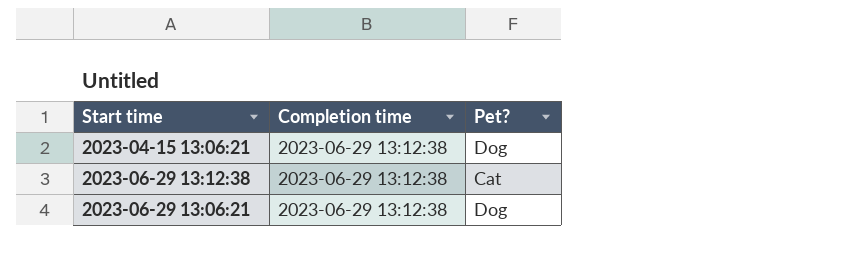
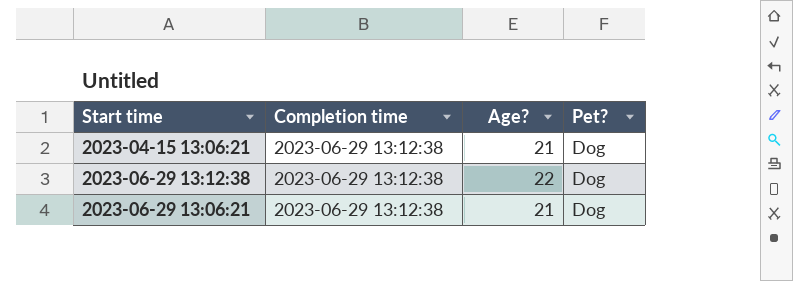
column Age? | position: none -> 3
2023-06-29 13:12:38 | Pet?: Cat -> Dog

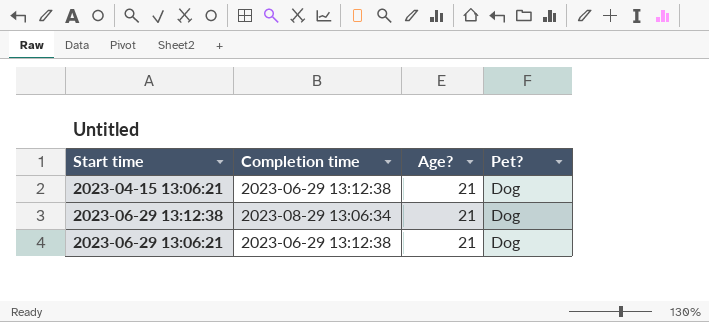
2023-06-29 13:12:38 | Completion time: 2023-06-29 13:12:38 -> 2023-08-29 13:06:34
2023-06-29 13:12:38 | Age?: 22 -> 21

